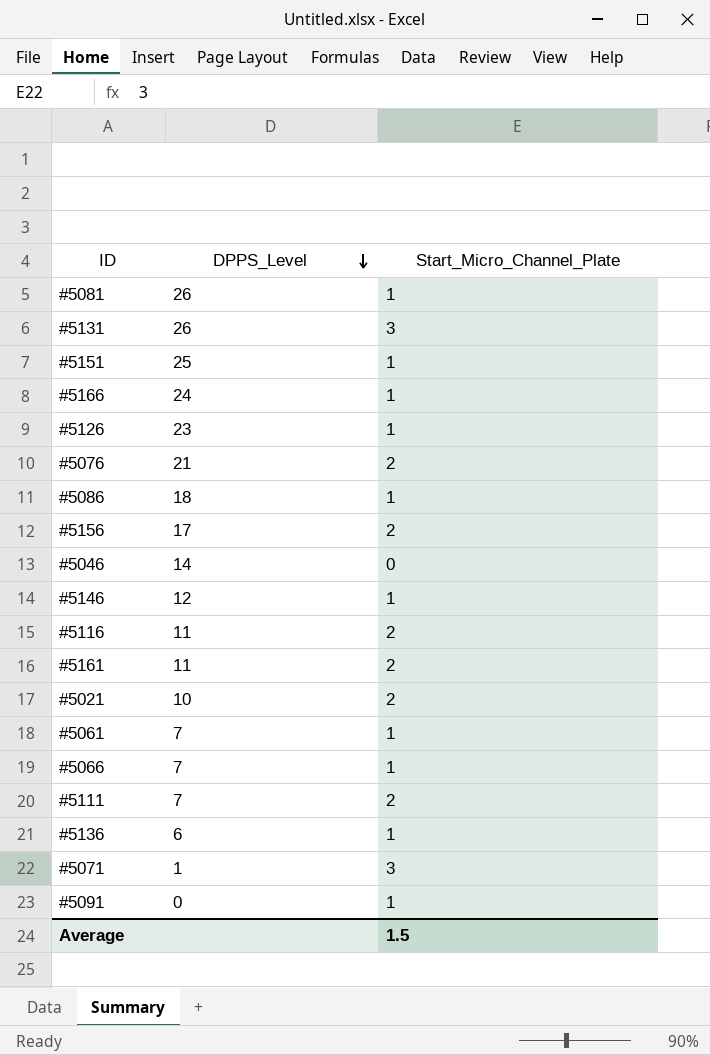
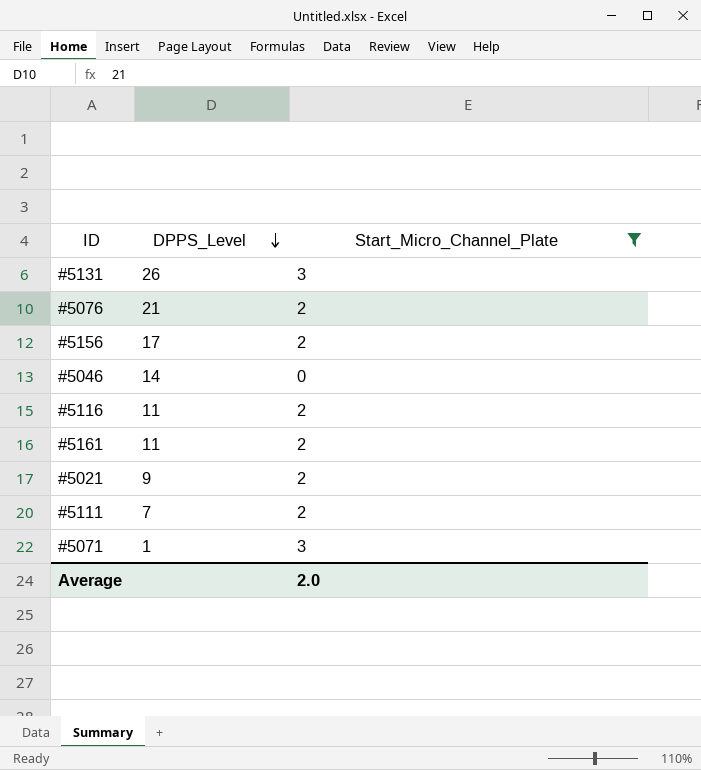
filter: none -> Start_Micro_Channel_Plate != 1
#5021 | DPPS_Level: 10 -> 9
Average | Start_Micro_Channel_Plate: 1.5 -> 2.0

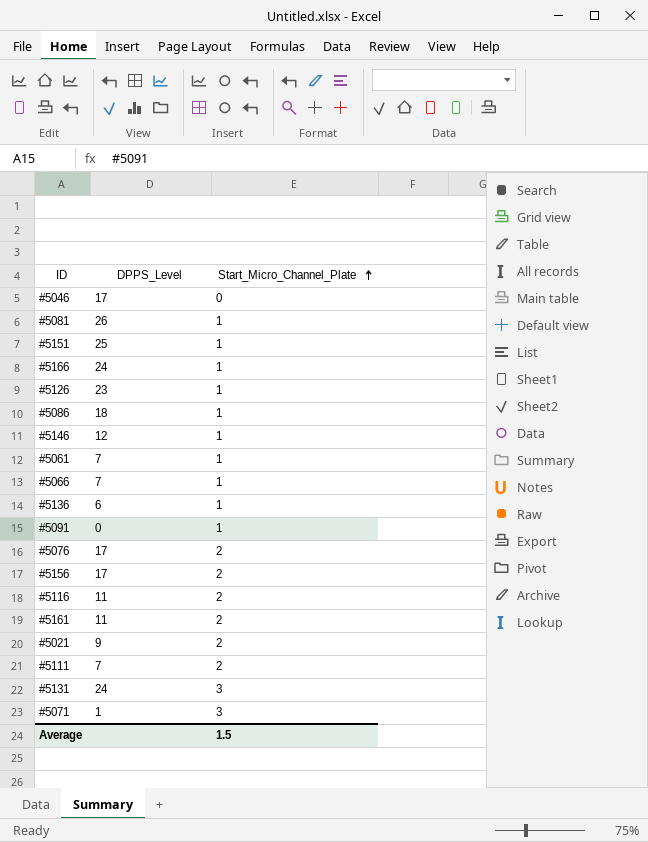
filter: Start_Micro_Channel_Plate != 1 -> none
row order: DPPS_Level descending -> Start_Micro_Channel_Plate ascending
#5046 | DPPS_Level: 14 -> 17
#5076 | DPPS_Level: 21 -> 17
#5131 | DPPS_Level: 26 -> 24
Average | Start_Micro_Channel_Plate: 2.0 -> 1.5

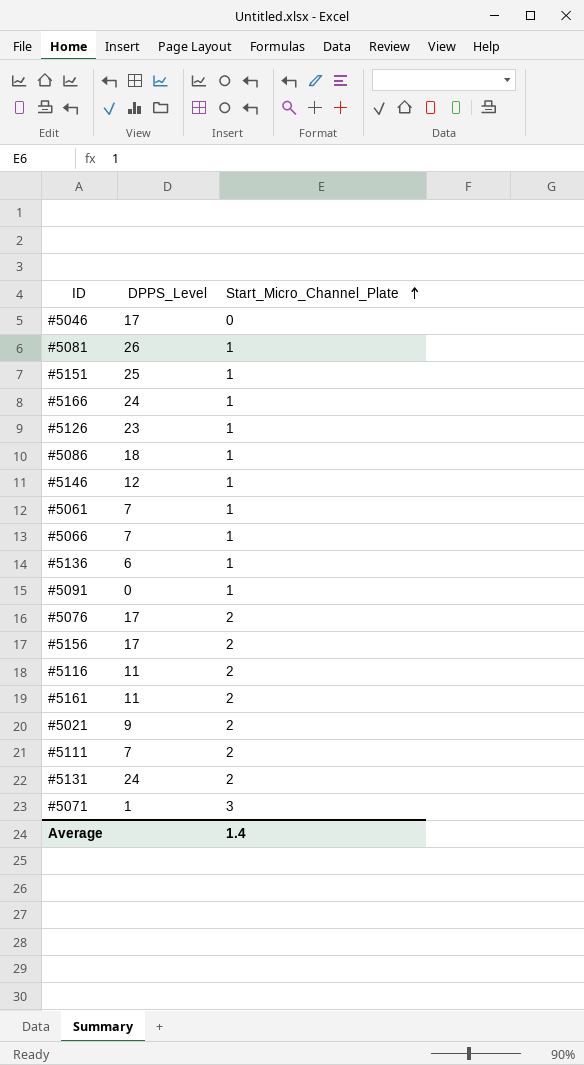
#5131 | Start_Micro_Channel_Plate: 3 -> 2
Average | Start_Micro_Channel_Plate: 1.5 -> 1.4

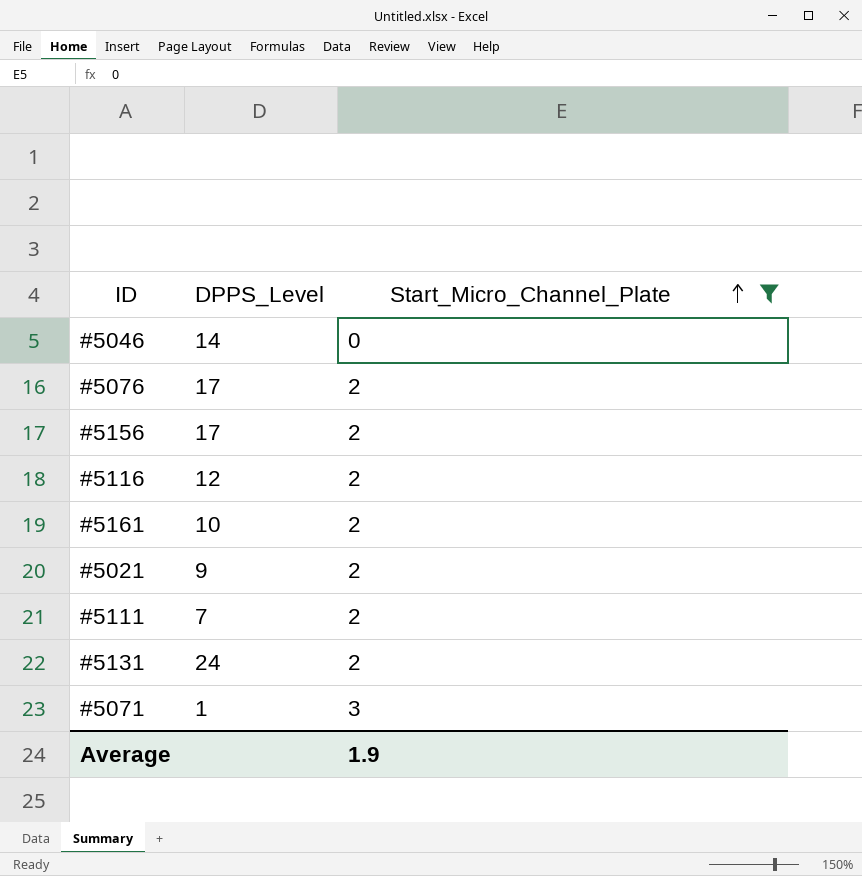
filter: none -> Start_Micro_Channel_Plate != 1
#5046 | DPPS_Level: 17 -> 14
#5116 | DPPS_Level: 11 -> 12
#5161 | DPPS_Level: 11 -> 10
Average | Start_Micro_Channel_Plate: 1.4 -> 1.9

